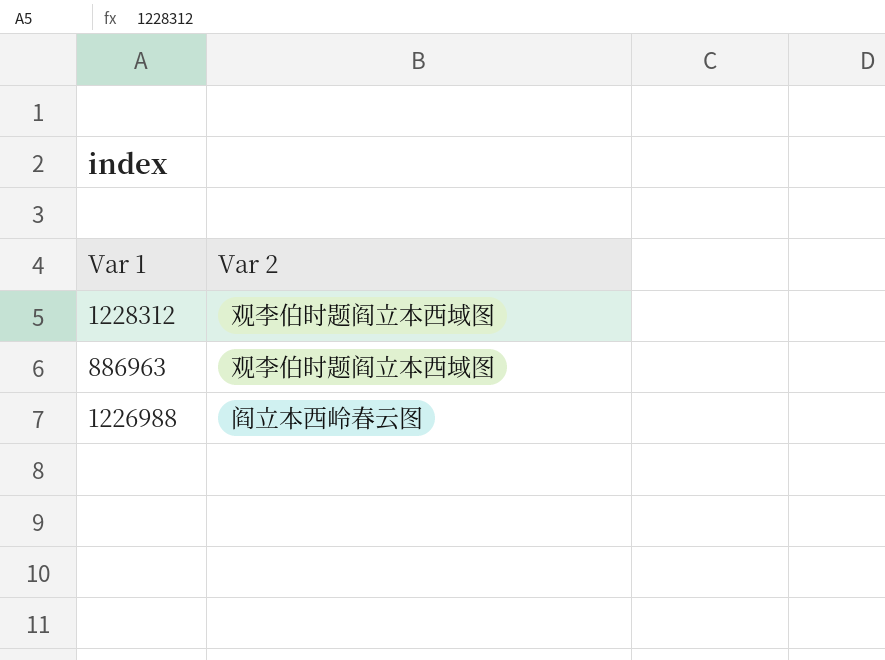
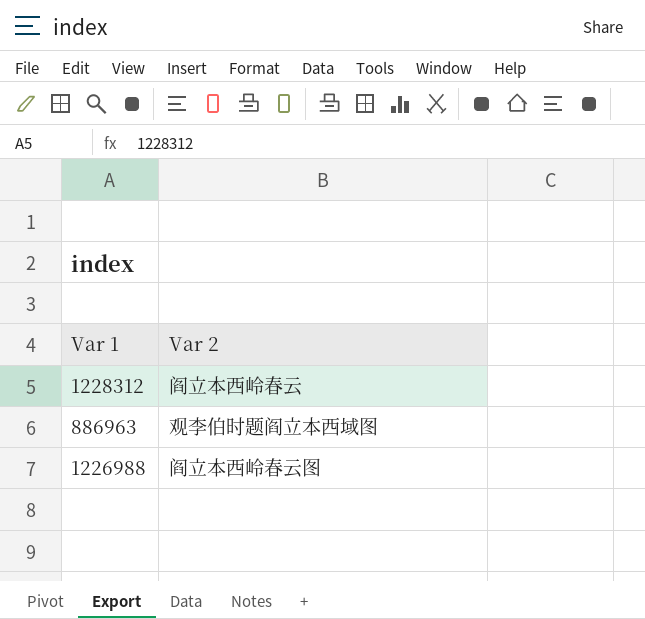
1228312 | Var 2: 观李伯时题阎立本西域图 -> 阎立本西岭春云

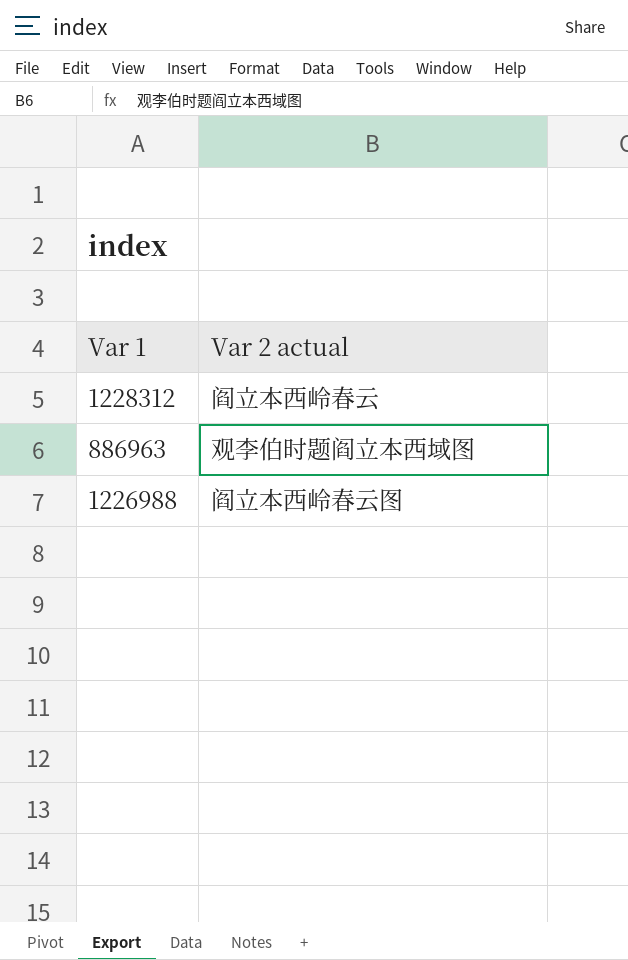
column name: Var 2 -> Var 2 actual

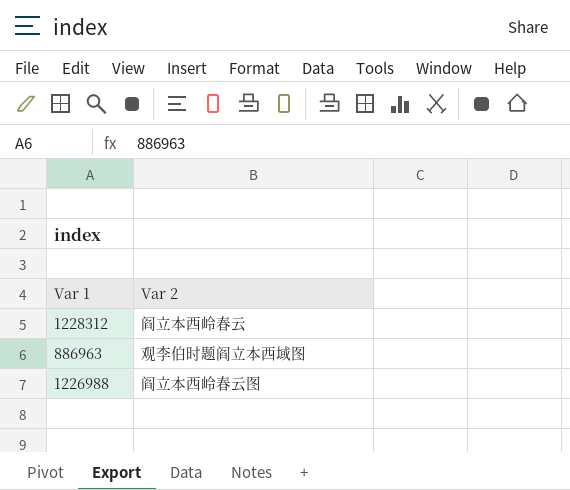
column name: Var 2 actual -> Var 2

